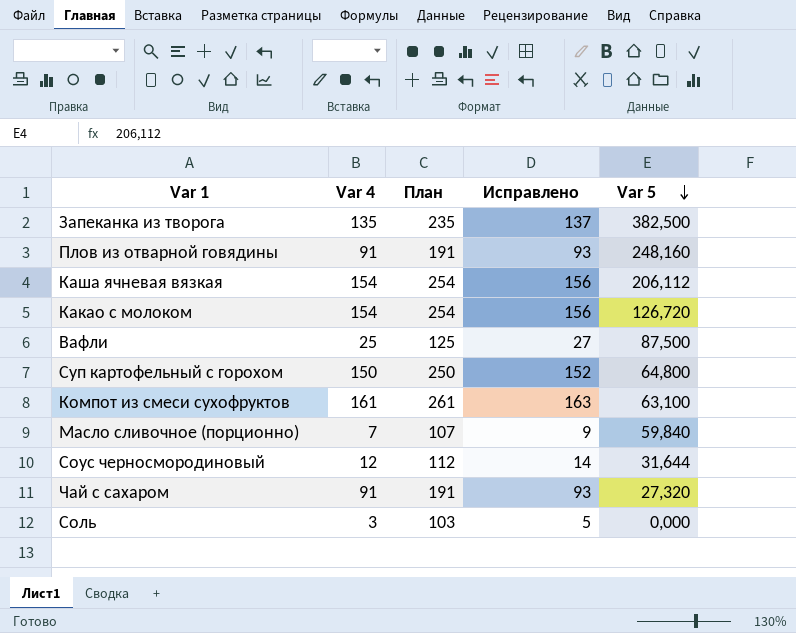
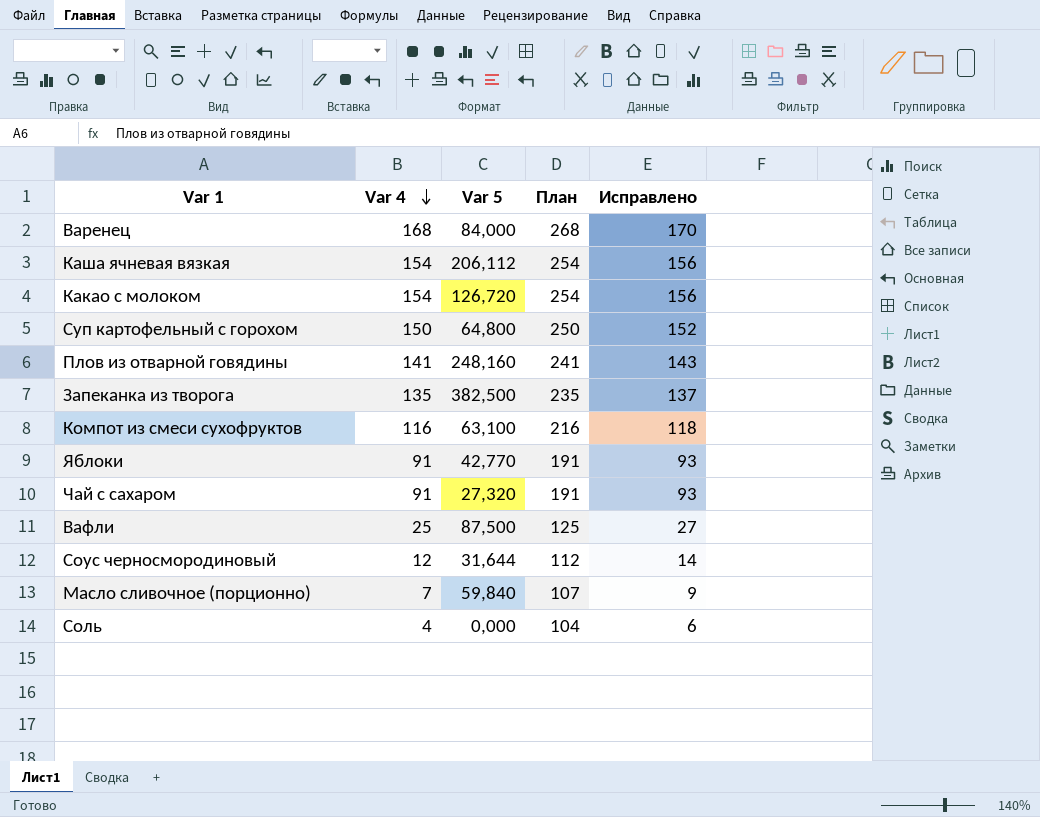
row order: Var 5 descending -> Var 4 descending
column Var 5 | position: 5 -> 3
row Варенец: none -> 168 | 84,000 | 268 | 170
Плов из отварной говядины | Var 4: 91 -> 141
Плов из отварной говядины | План: 191 -> 241
Плов из отварной говядины | Исправлено: 93 -> 143
Компот из смеси сухофруктов | Var 4: 161 -> 116
Компот из смеси сухофруктов | План: 261 -> 216
Компот из смеси сухофруктов | Исправлено: 163 -> 118
row Яблоки: none -> 91 | 42,770 | 191 | 93
Соль | Var 4: 3 -> 4
Соль | План: 103 -> 104
Соль | Исправлено: 5 -> 6

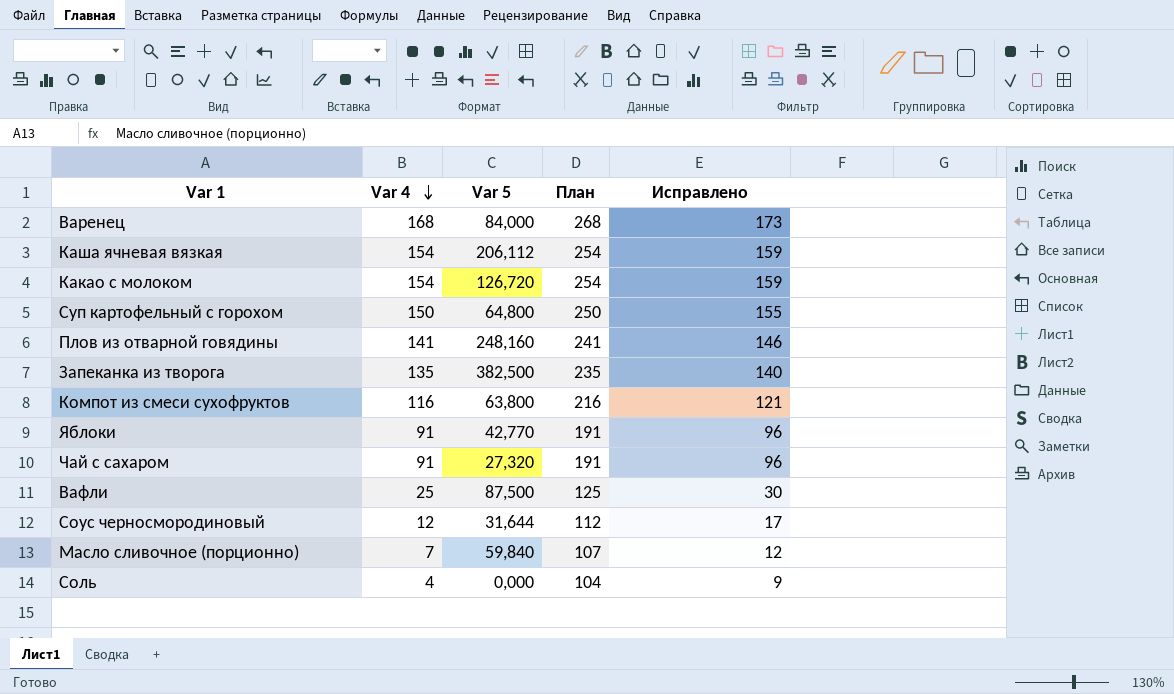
column Исправлено | formula: [Var 4] + 2 -> [Var 4] + 5
Компот из смеси сухофруктов | Var 5: 63,100 -> 63,800

